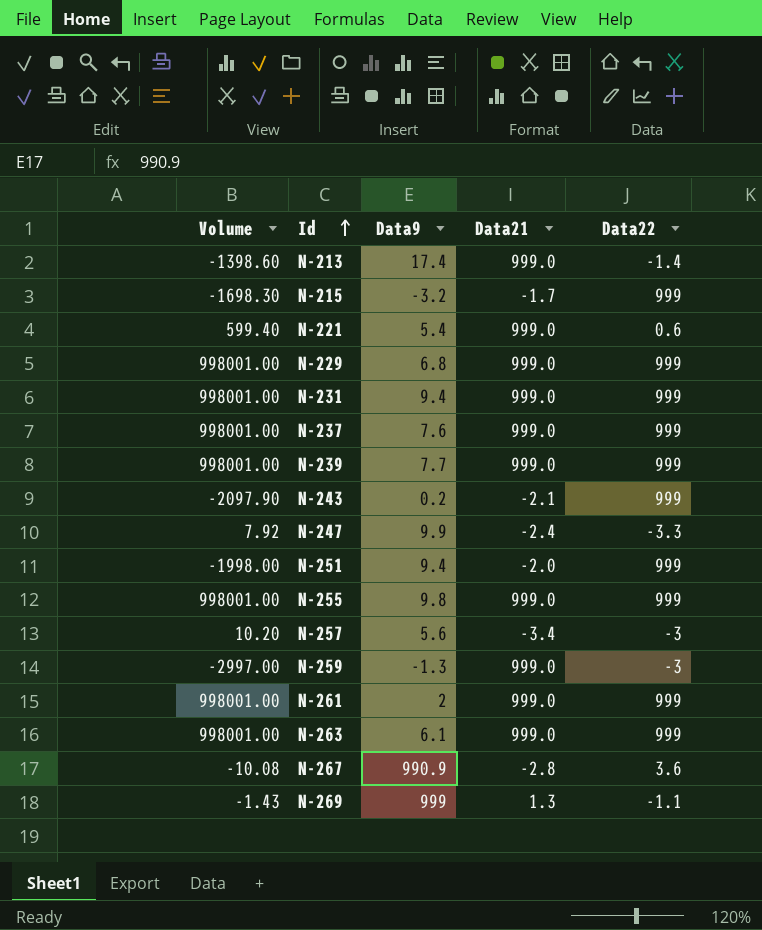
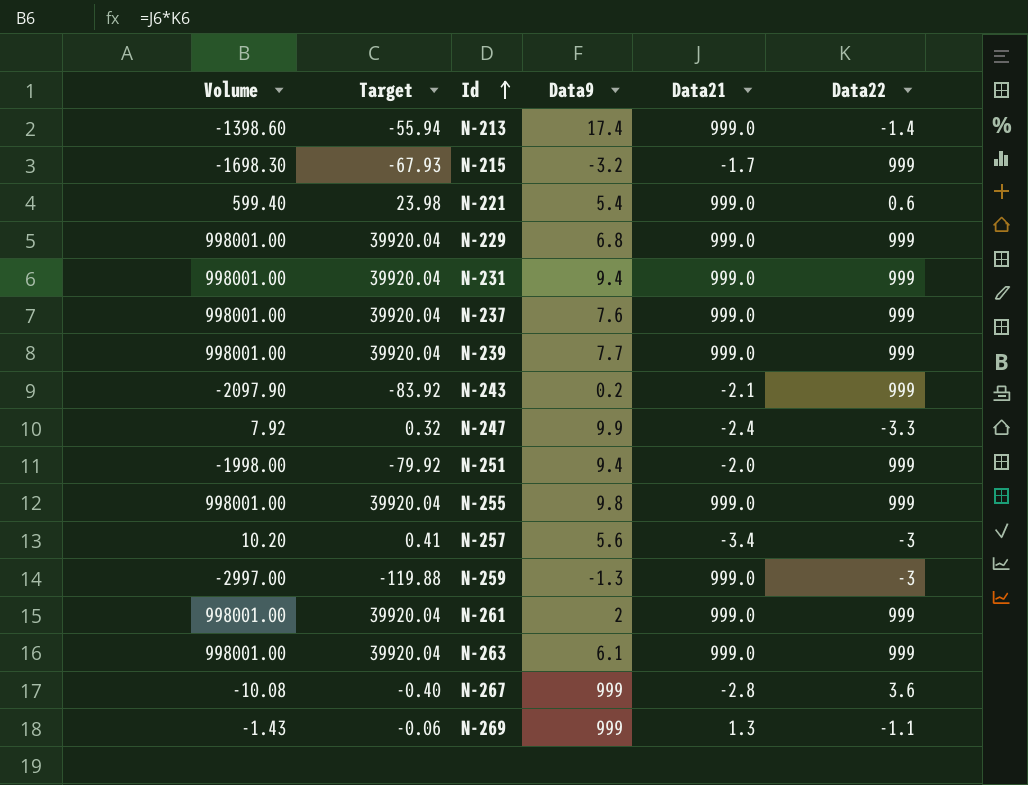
column Target | formula: none -> [Volume] * 0.04
N-267 | Data9: 990.9 -> 999

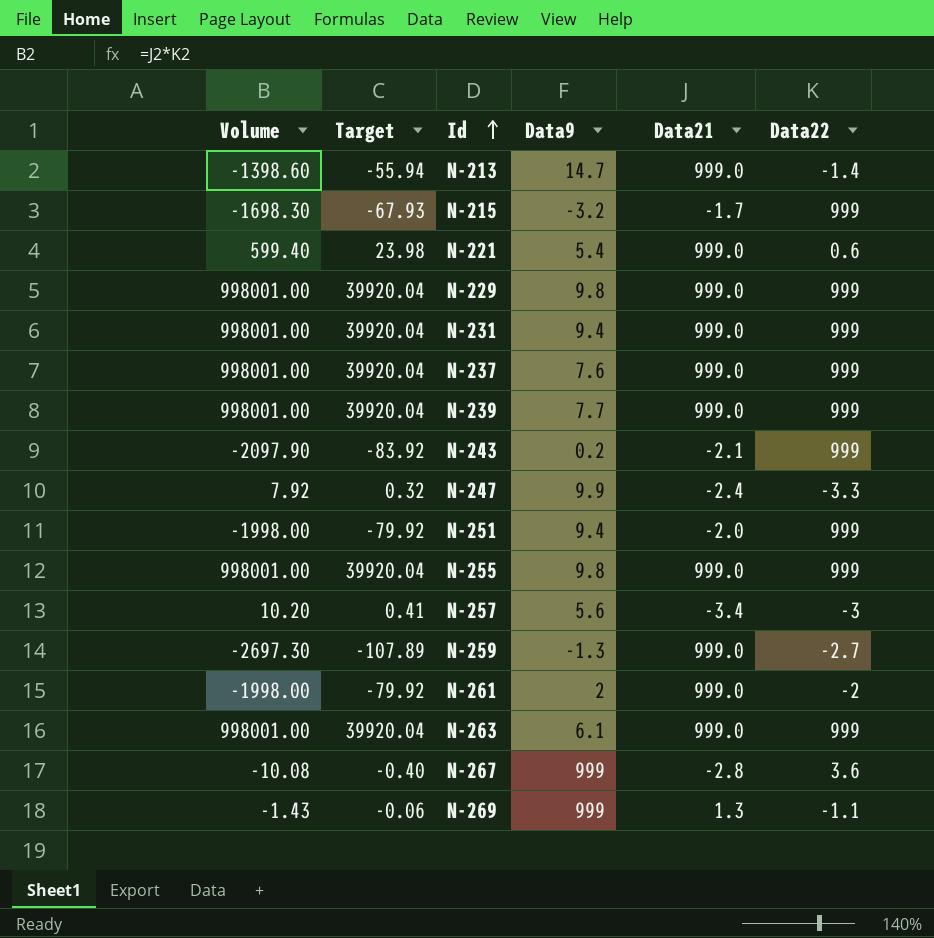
N-213 | Data9: 17.4 -> 14.7
N-229 | Data9: 6.8 -> 9.8
N-259 | Volume: -2997.00 -> -2697.30
N-259 | Target: -119.88 -> -107.89
N-259 | Data22: -3 -> -2.7
N-261 | Volume: 998001.00 -> -1998.00
N-261 | Target: 39920.04 -> -79.92
N-261 | Data22: 999 -> -2

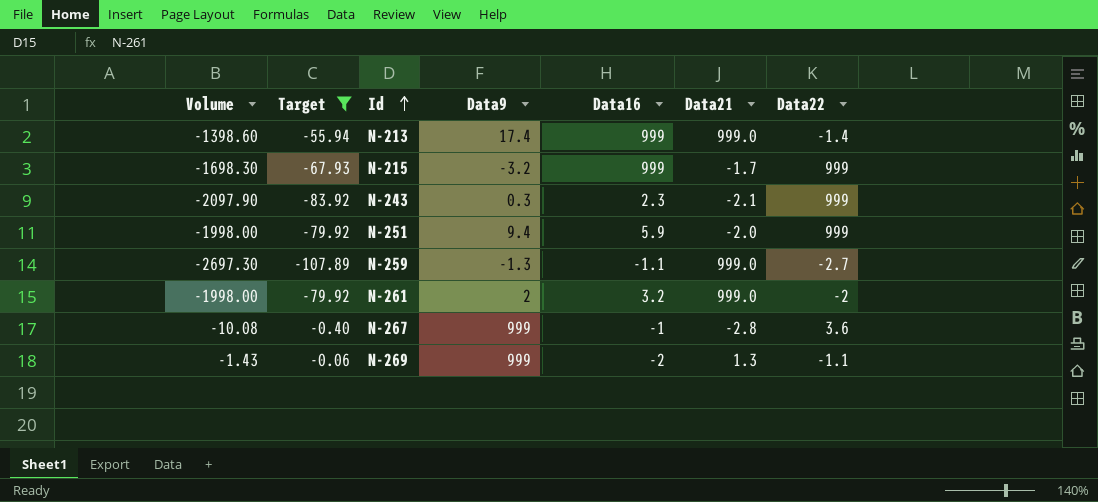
filter: none -> Target <= -0.06
column Data16 | position: none -> 5
N-213 | Data9: 14.7 -> 17.4
N-243 | Data9: 0.2 -> 0.3

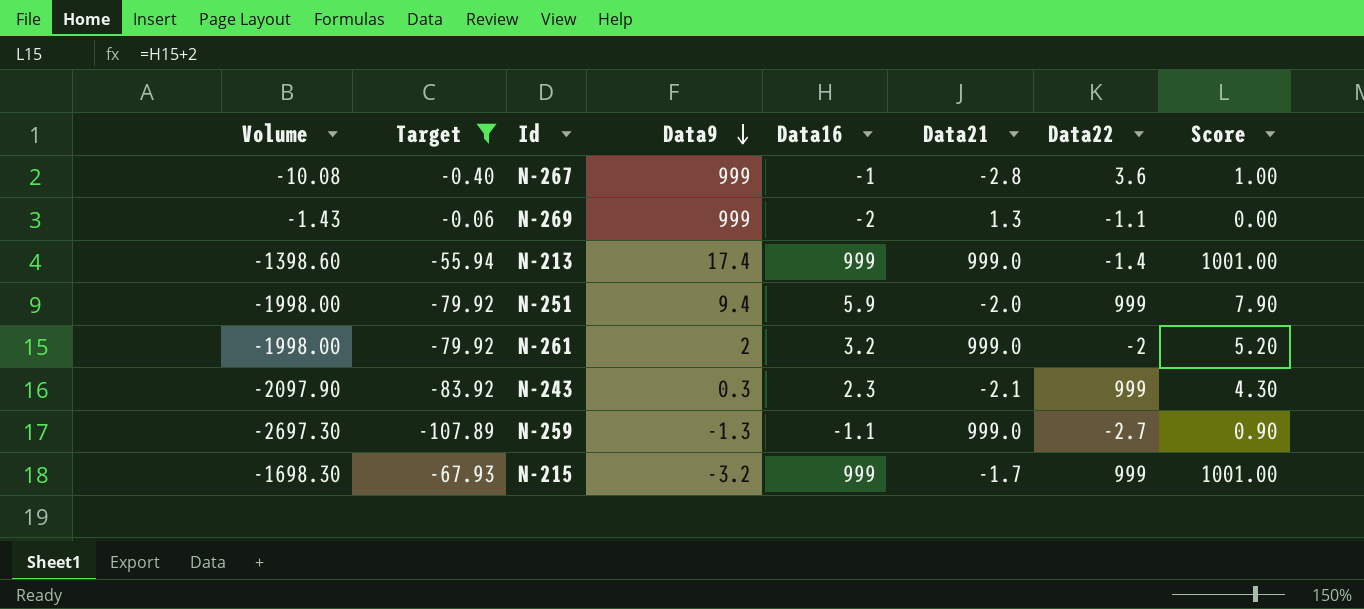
row order: Id ascending -> Data9 descending
column Score | formula: none -> [Data16] + 2

